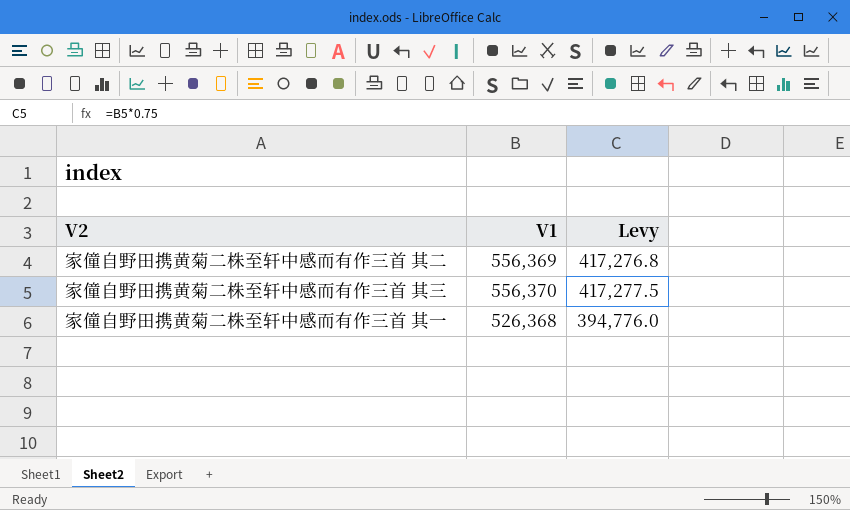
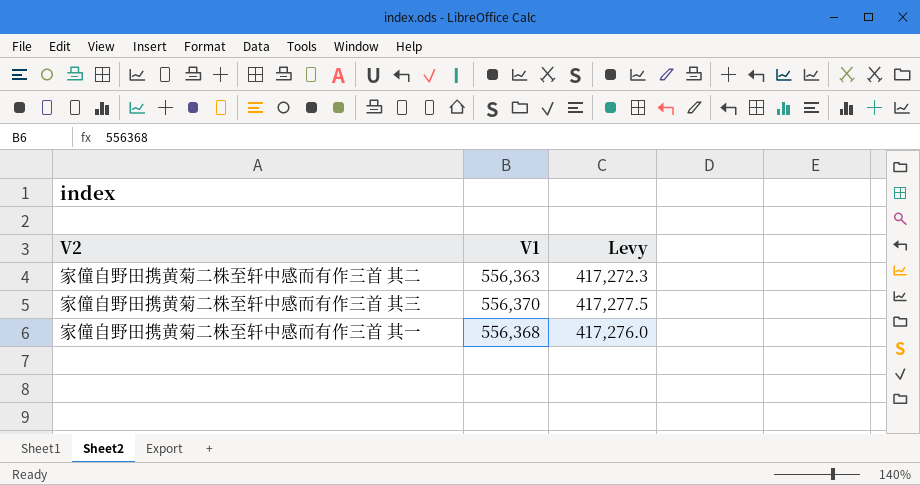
家僮自野田携黄菊二株至轩中感而有作三首 其二 | V1: 556,369 -> 556,363
家僮自野田携黄菊二株至轩中感而有作三首 其二 | Levy: 417,276.8 -> 417,272.3
家僮自野田携黄菊二株至轩中感而有作三首 其一 | V1: 526,368 -> 556,368
家僮自野田携黄菊二株至轩中感而有作三首 其一 | Levy: 394,776.0 -> 417,276.0

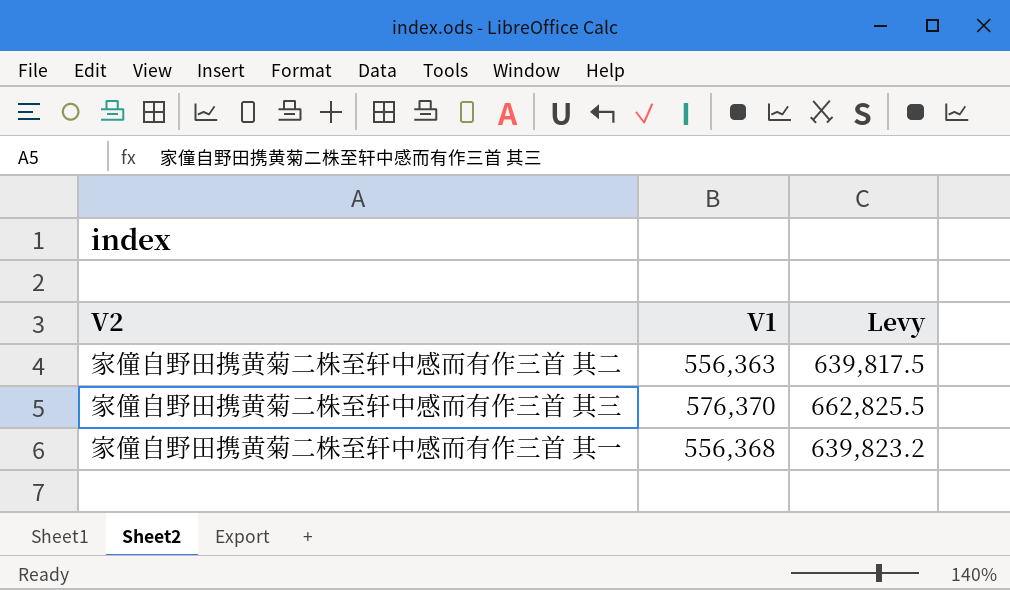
column Levy | formula: [V1] * 0.75 -> [V1] * 1.15
家僮自野田携黄菊二株至轩中感而有作三首 其三 | V1: 556,370 -> 576,370

